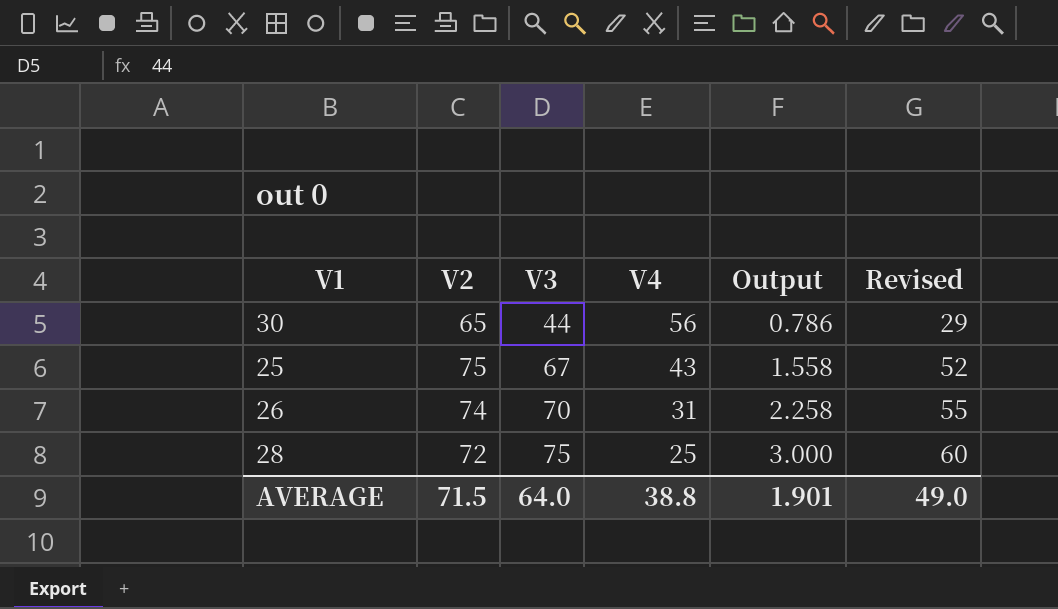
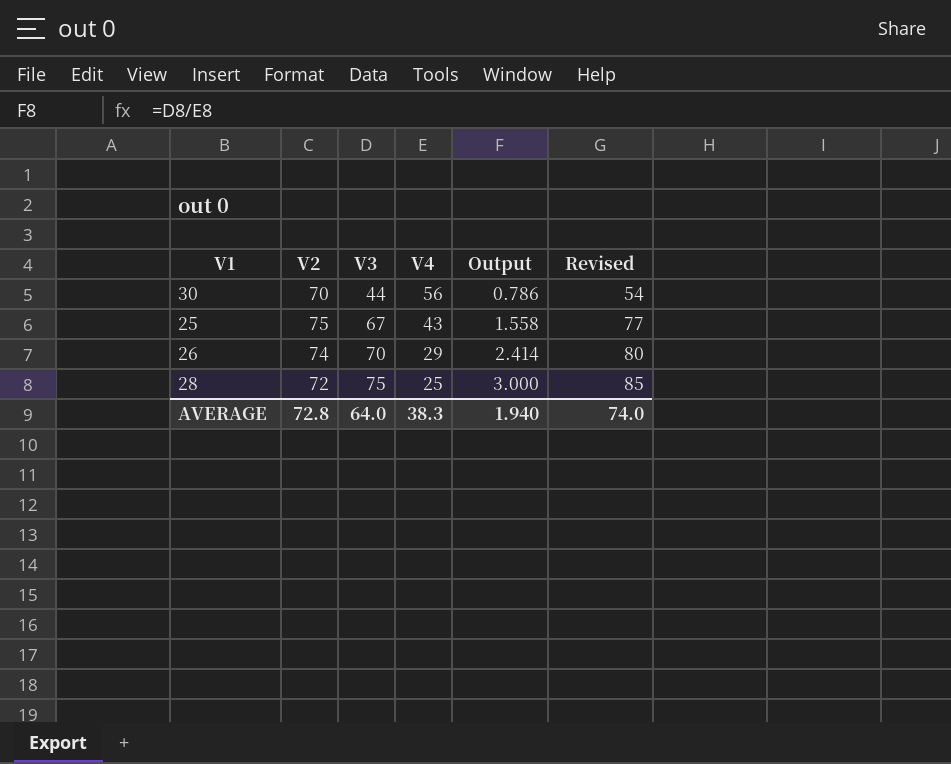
column Revised | formula: [V3] - 15 -> [V3] + 10
30 | V2: 65 -> 70
26 | V4: 31 -> 29
26 | Output: 2.258 -> 2.414
AVERAGE | V2: 71.5 -> 72.8
AVERAGE | V4: 38.8 -> 38.3
AVERAGE | Output: 1.901 -> 1.940
AVERAGE | Revised: 49.0 -> 74.0

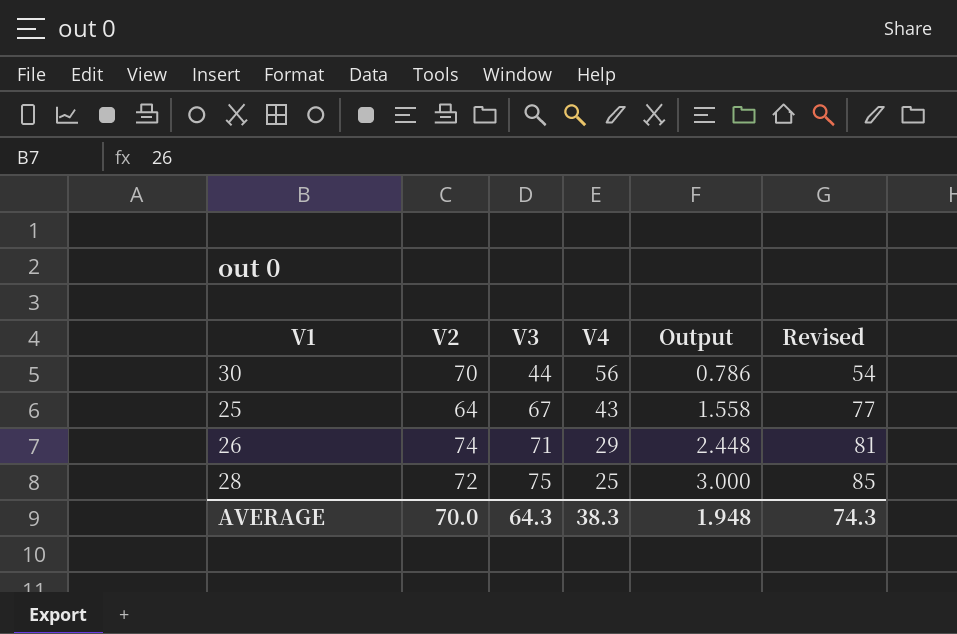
25 | V2: 75 -> 64
26 | V3: 70 -> 71
26 | Output: 2.414 -> 2.448
26 | Revised: 80 -> 81
AVERAGE | V2: 72.8 -> 70.0
AVERAGE | V3: 64.0 -> 64.3
AVERAGE | Output: 1.940 -> 1.948
AVERAGE | Revised: 74.0 -> 74.3

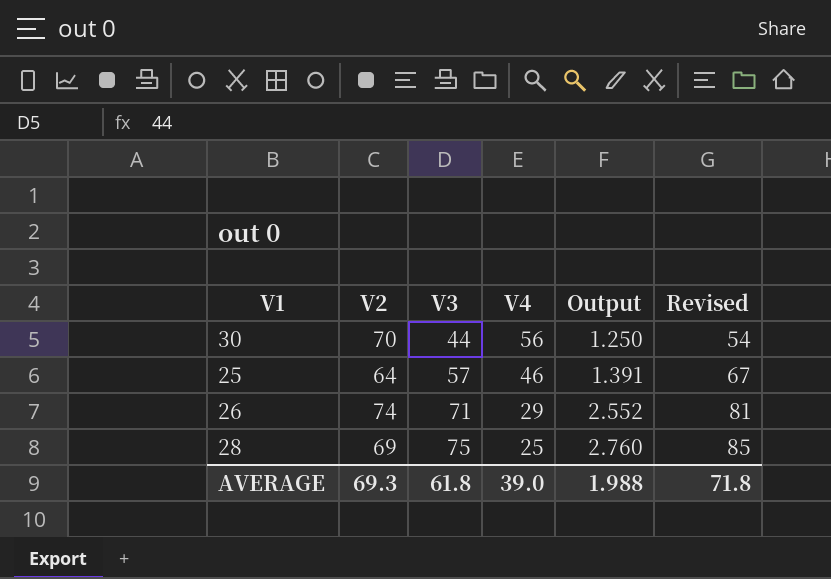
column Output | formula: [V3] / [V4] -> [V2] / [V4]
25 | V3: 67 -> 57
25 | V4: 43 -> 46
25 | Revised: 77 -> 67
28 | V2: 72 -> 69
AVERAGE | V2: 70.0 -> 69.3
AVERAGE | V3: 64.3 -> 61.8
AVERAGE | V4: 38.3 -> 39.0
AVERAGE | Output: 1.948 -> 1.988
AVERAGE | Revised: 74.3 -> 71.8

